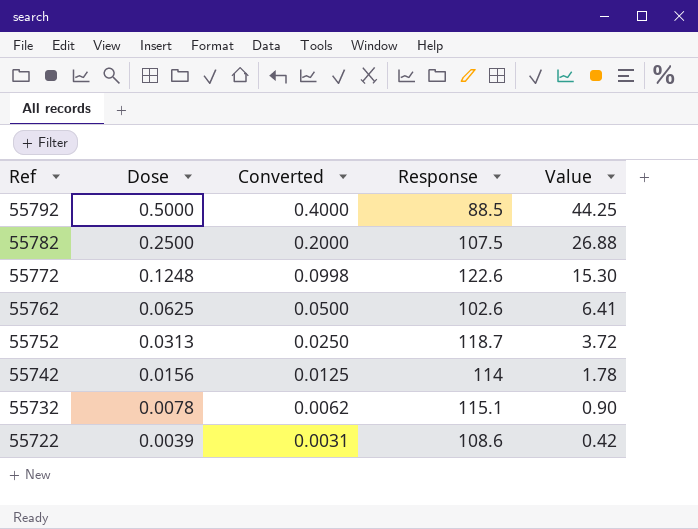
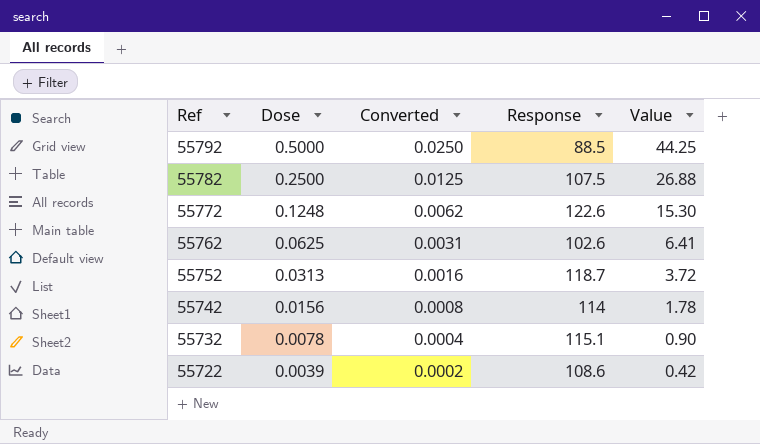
column Converted | formula: [Dose] * 0.8 -> [Dose] * 0.05

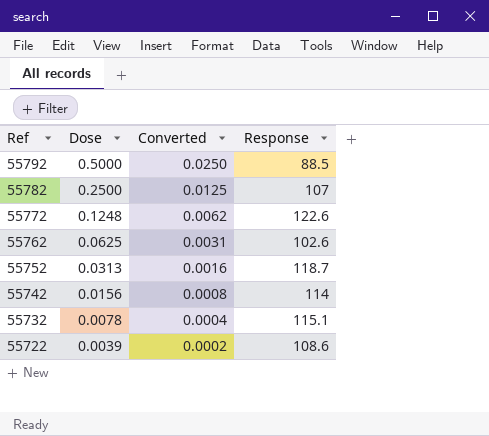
column Value | formula: [Dose] * [Response] -> none
55782 | Response: 107.5 -> 107

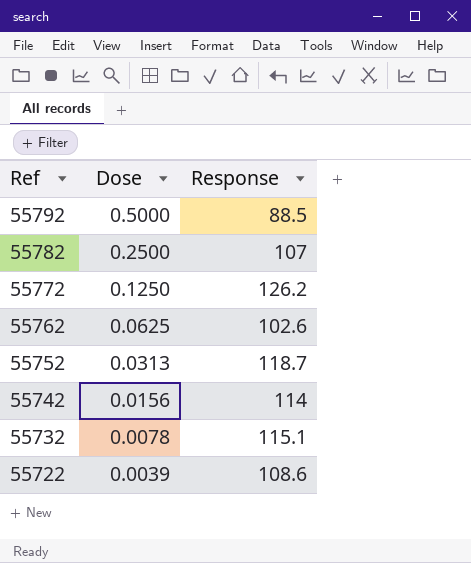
column Converted | formula: [Dose] * 0.05 -> none
55772 | Dose: 0.1248 -> 0.1250
55772 | Response: 122.6 -> 126.2

